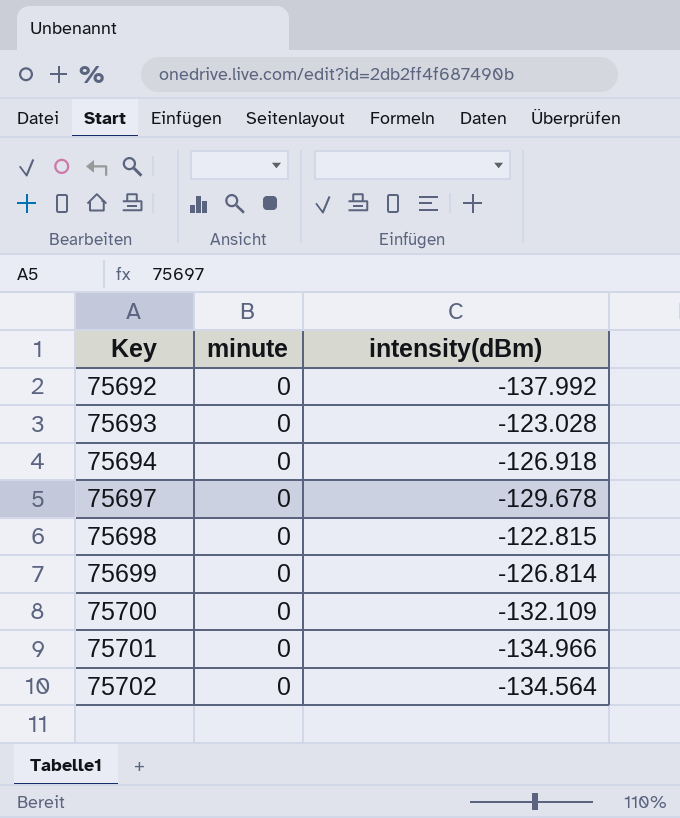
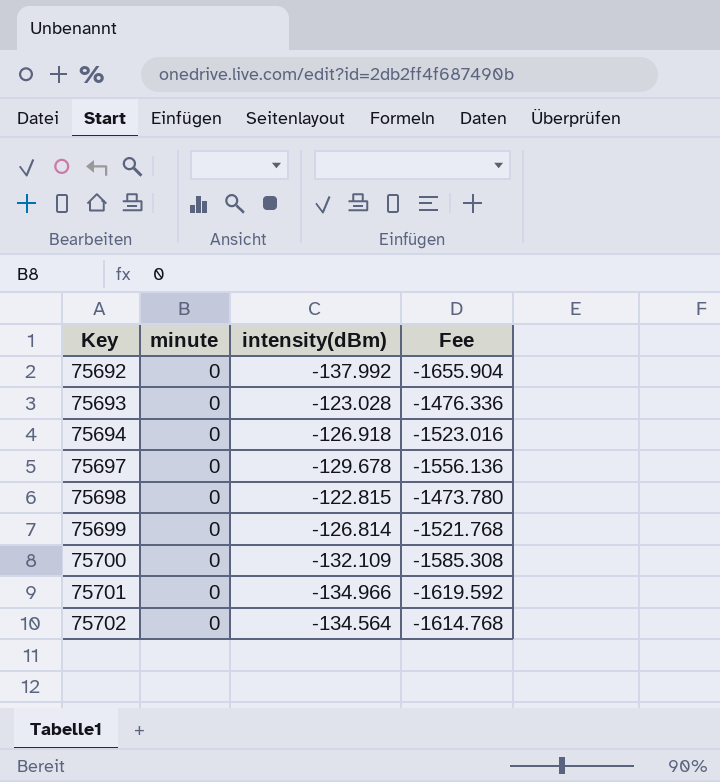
column Fee | formula: none -> [intensity(dBm)] * 12

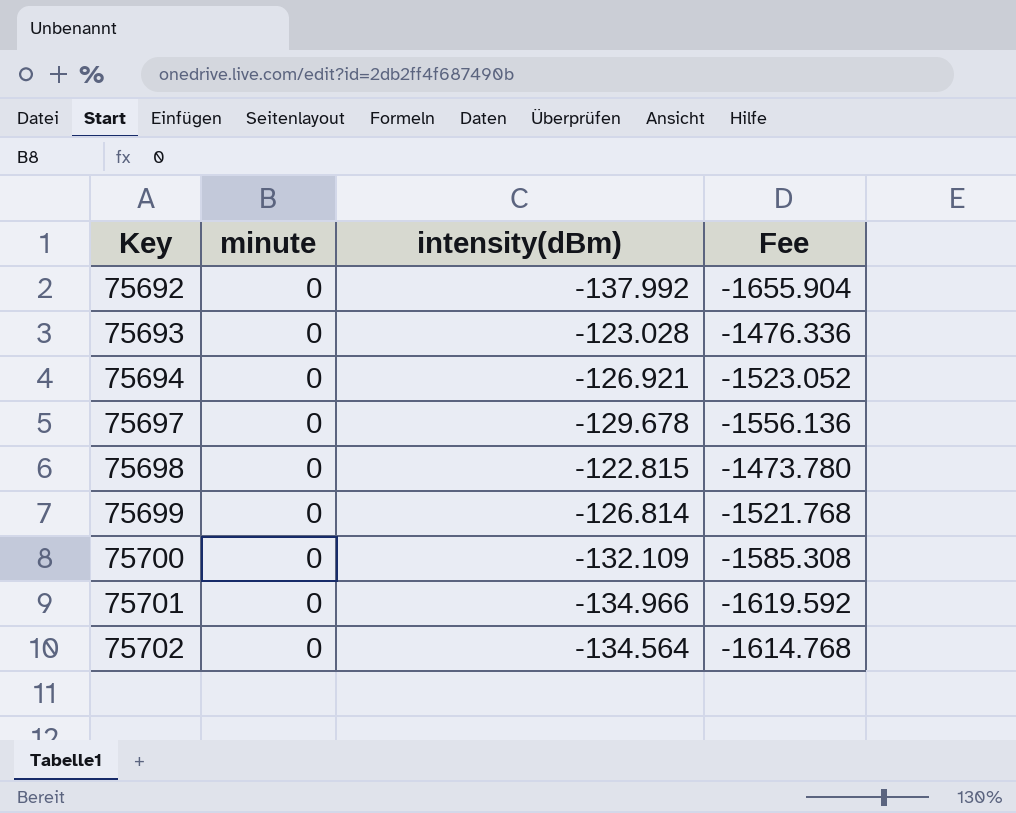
75694 | intensity(dBm): -126.918 -> -126.921
75694 | Fee: -1523.016 -> -1523.052

